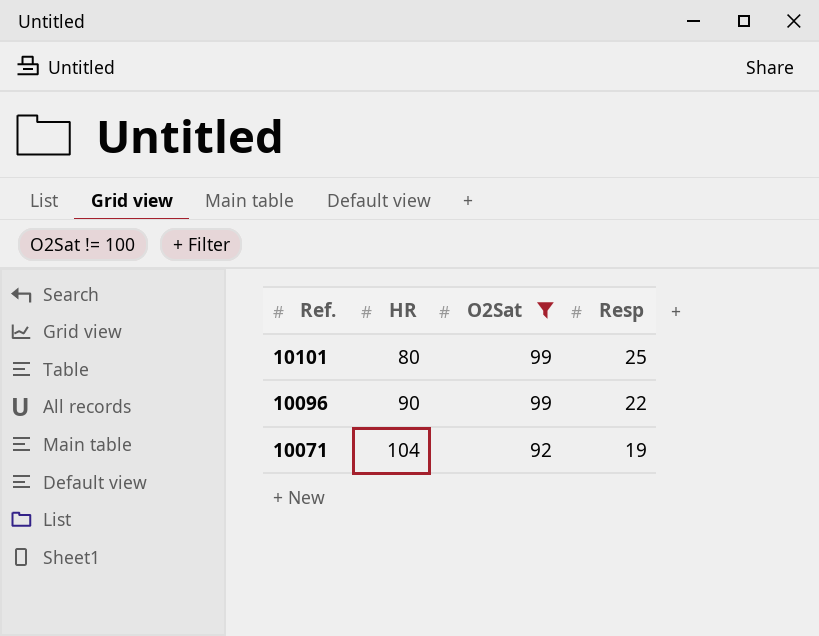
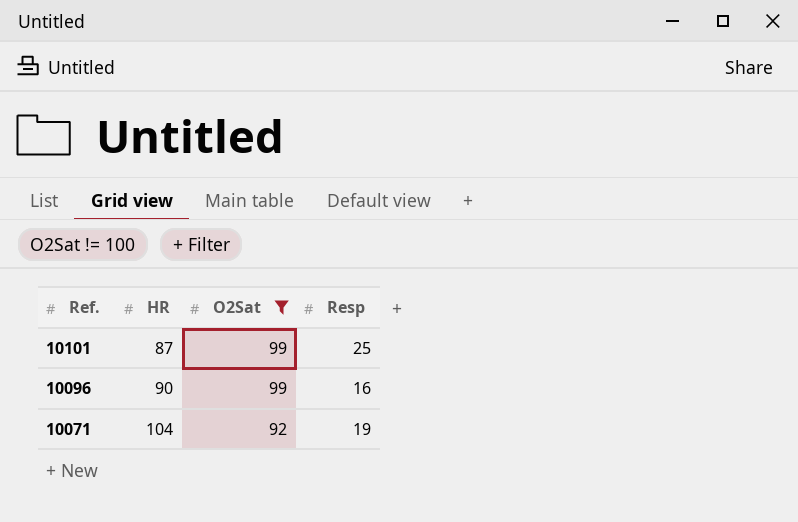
10101 | HR: 80 -> 87
10096 | Resp: 22 -> 16

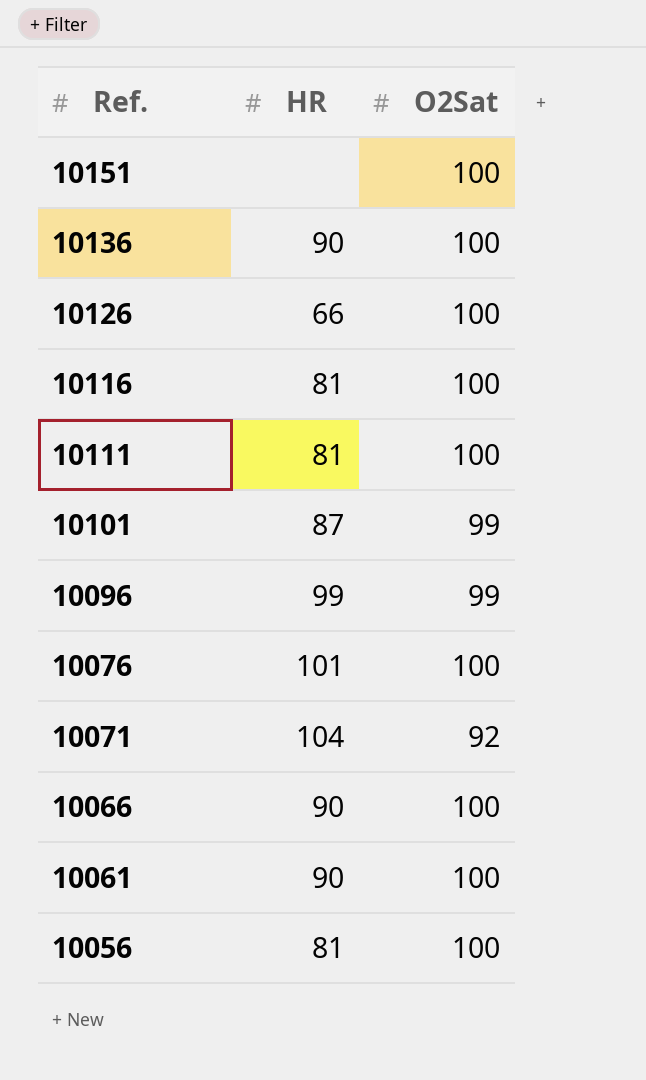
filter: O2Sat != 100 -> none
column Resp | position: 4 -> none
10096 | HR: 90 -> 99

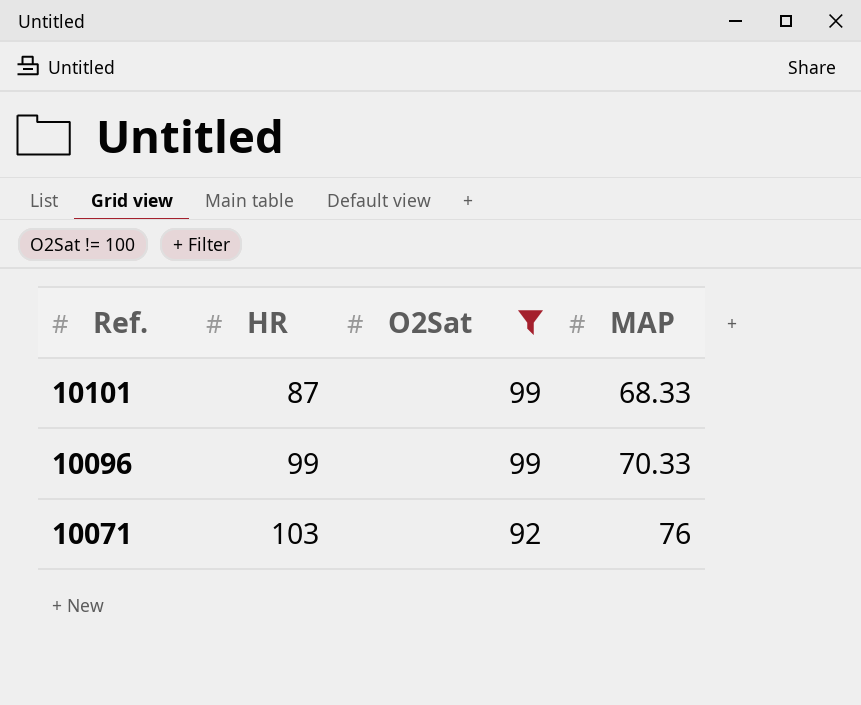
filter: none -> O2Sat != 100
column MAP | position: none -> 4
10071 | HR: 104 -> 103

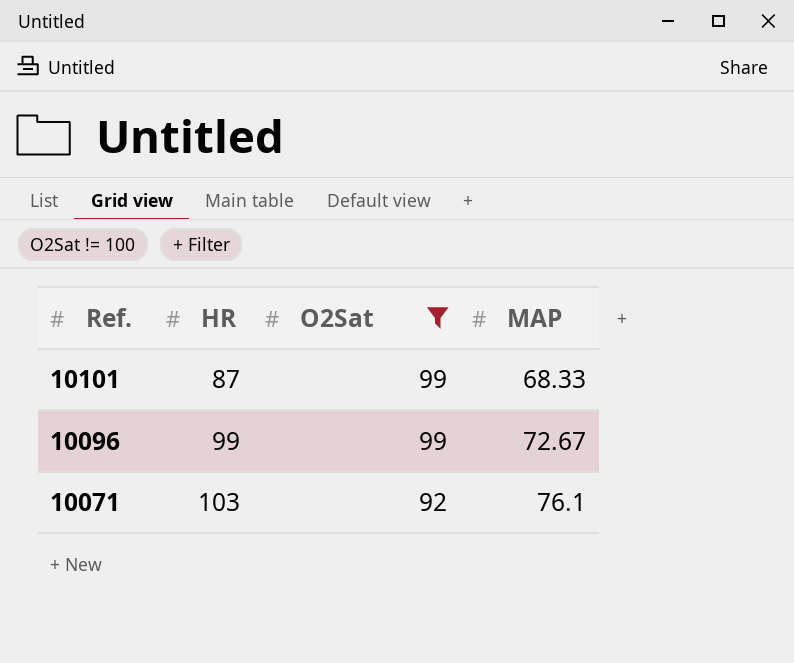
10096 | MAP: 70.33 -> 72.67
10071 | MAP: 76 -> 76.1

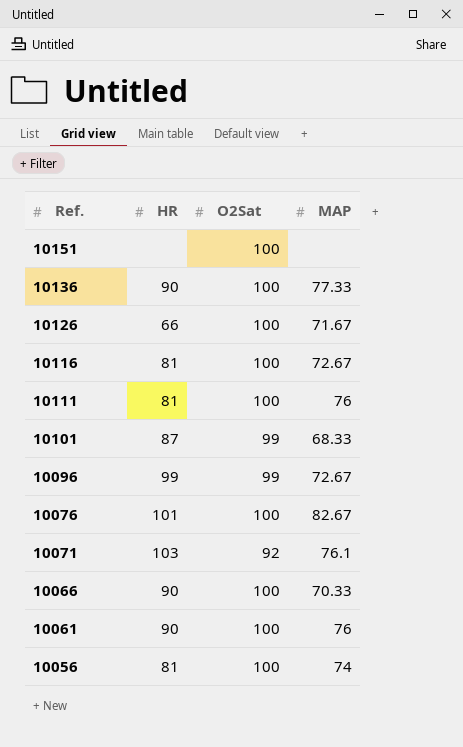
filter: O2Sat != 100 -> none

